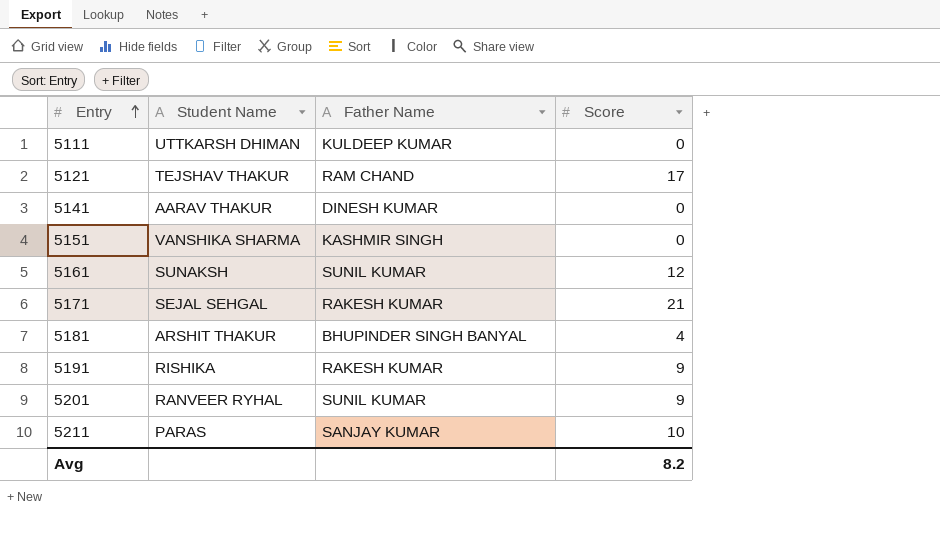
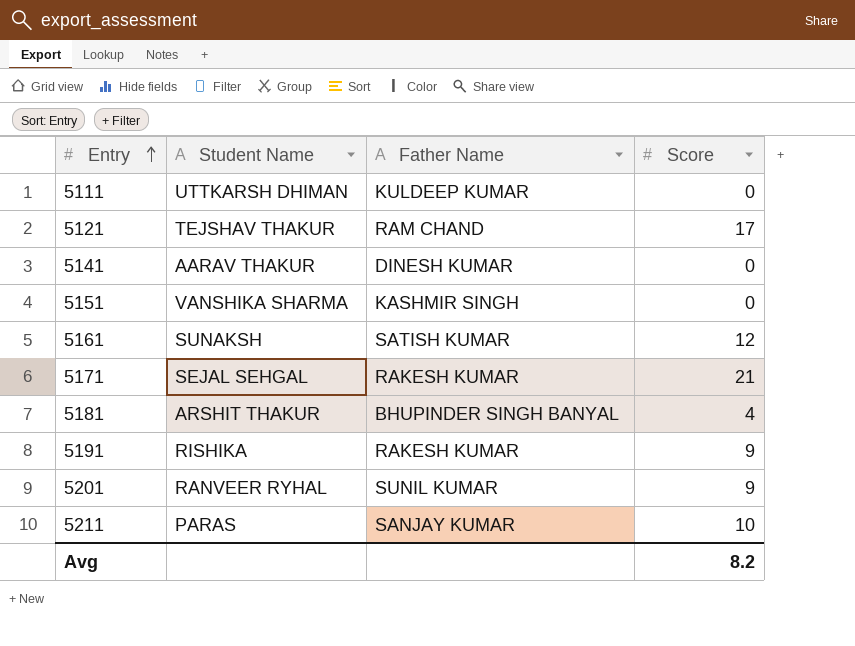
5161 | Father Name: SUNIL KUMAR -> SATISH KUMAR

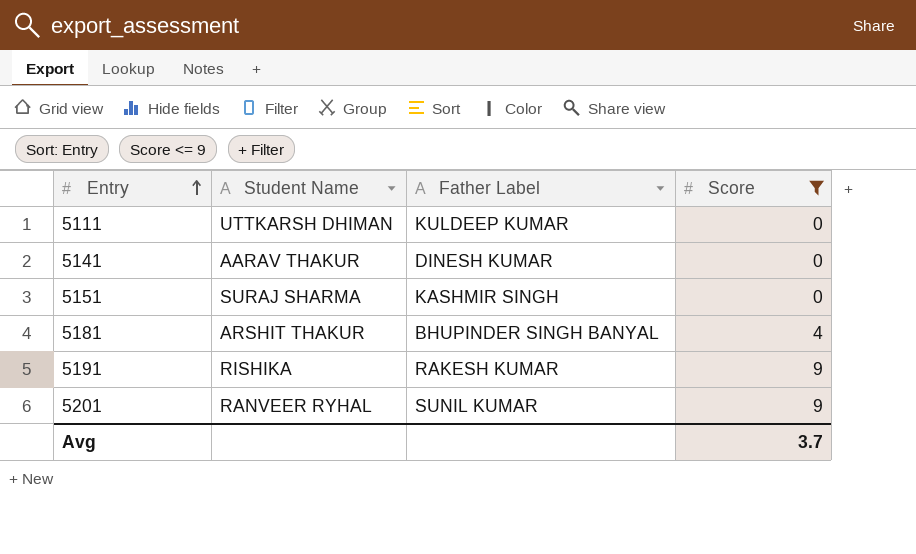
filter: none -> Score <= 9
column name: Father Name -> Father Label
5151 | Student Name: VANSHIKA SHARMA -> SURAJ SHARMA
Avg | Score: 8.2 -> 3.7

